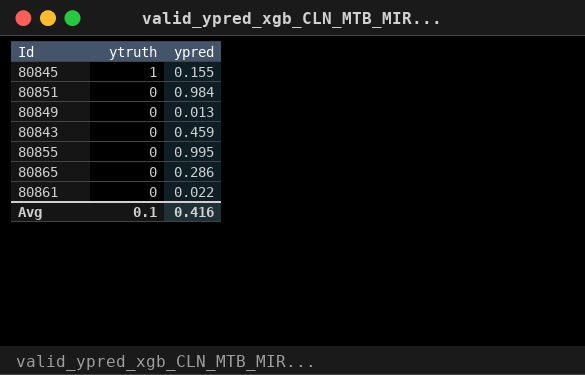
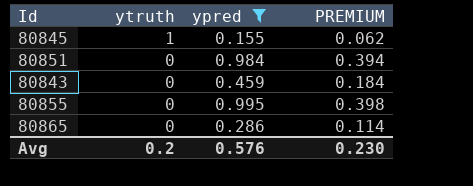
filter: none -> ypred >= 0.155
column PREMIUM | formula: none -> [ypred] * 0.4
Avg | ytruth: 0.1 -> 0.2
Avg | ypred: 0.416 -> 0.576

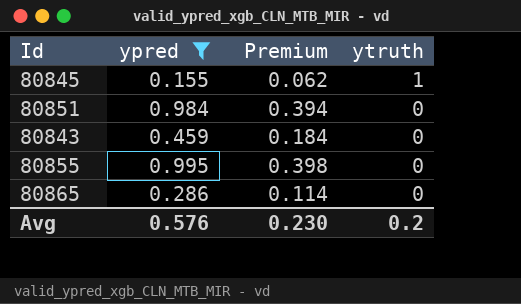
column name: PREMIUM -> Premium
column ytruth | position: 2 -> 4

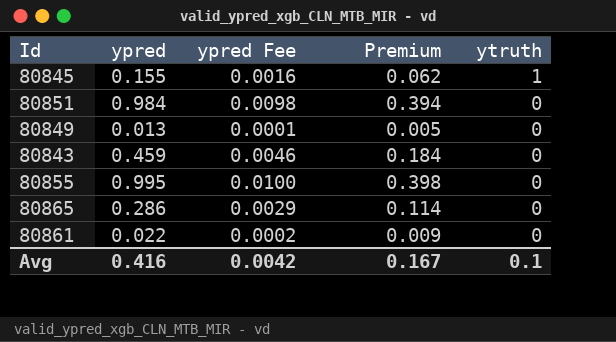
filter: ypred >= 0.155 -> none
column ypred Fee | formula: none -> [ypred] * 0.01
Avg | ypred: 0.576 -> 0.416
Avg | Premium: 0.230 -> 0.167
Avg | ytruth: 0.2 -> 0.1

